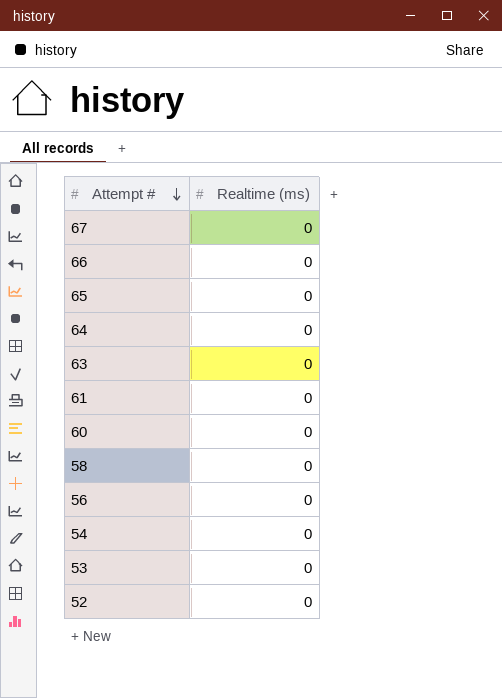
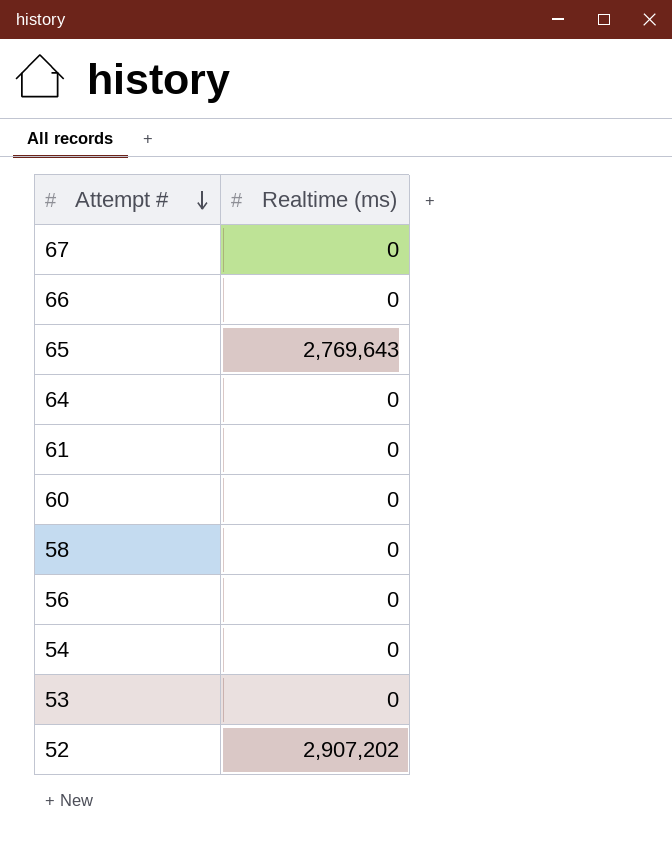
row 63: 0 -> none
65 | Realtime (ms): 0 -> 2,769,643
52 | Realtime (ms): 0 -> 2,907,202

